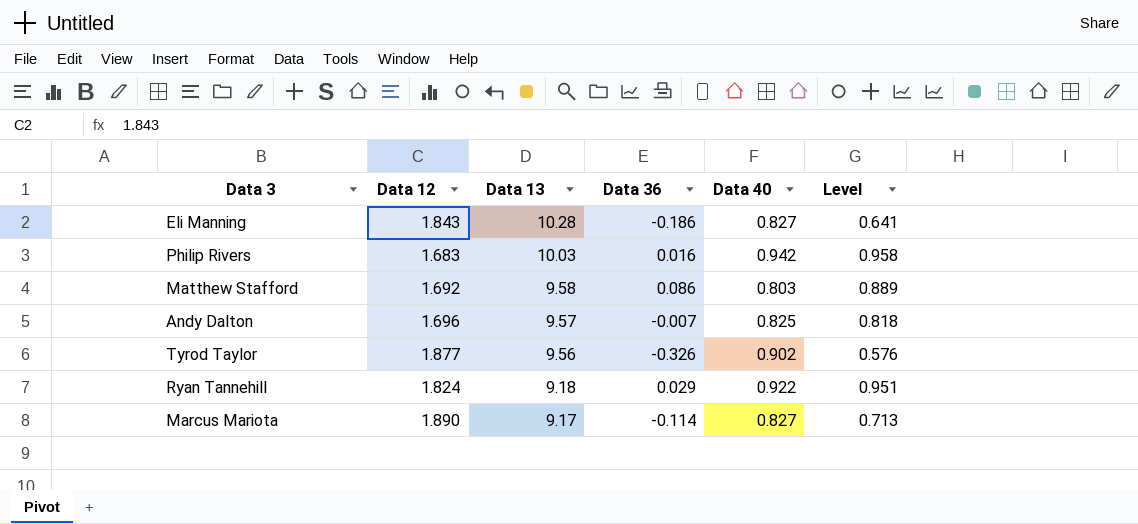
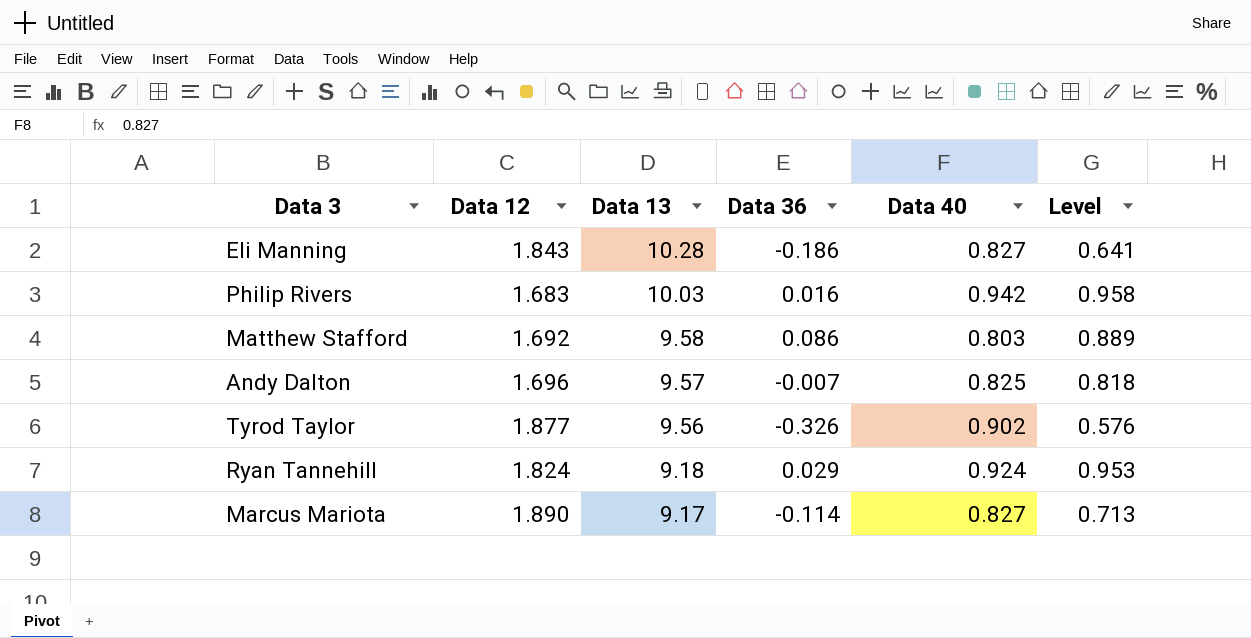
Ryan Tannehill | Data 40: 0.922 -> 0.924
Ryan Tannehill | Level: 0.951 -> 0.953

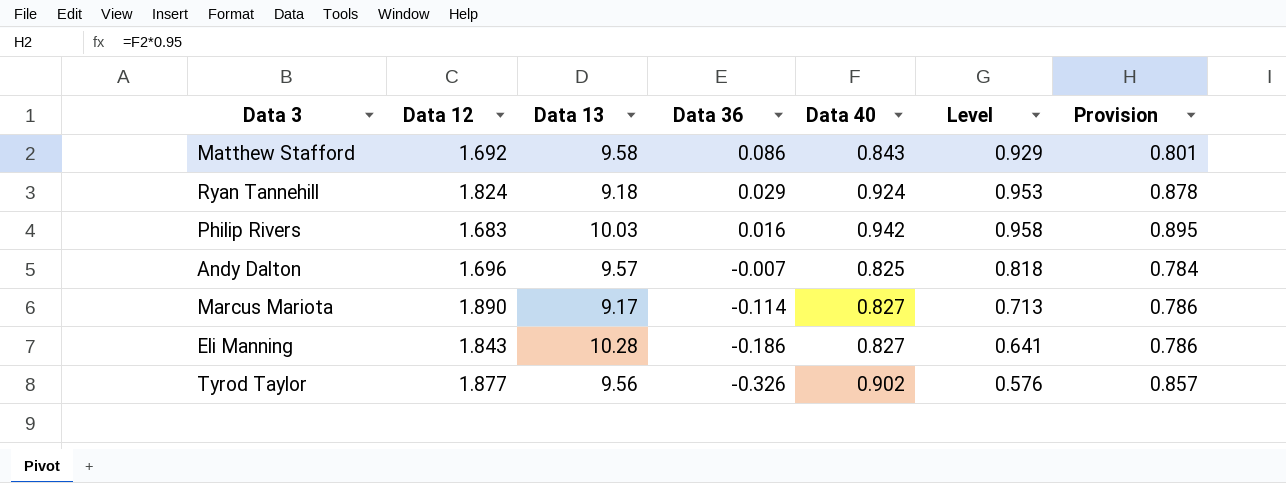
row order: Data 13 descending -> Data 36 descending
column Provision | formula: none -> [Data 40] * 0.95
Matthew Stafford | Data 40: 0.803 -> 0.843
Matthew Stafford | Level: 0.889 -> 0.929

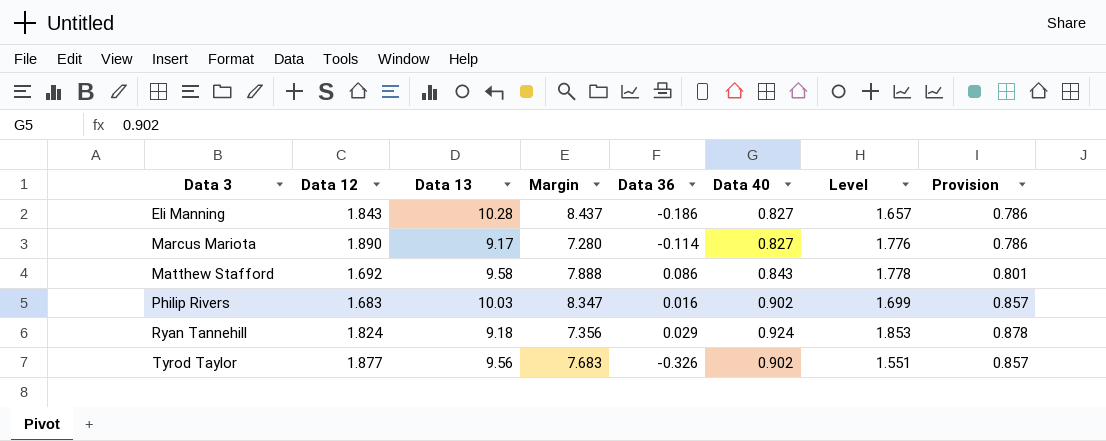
row order: Data 36 descending -> Data 3 ascending
column Margin | formula: none -> [Data 13] - [Data 12]
column Level | formula: [Data 36] + [Data 40] -> [Data 12] + [Data 36]
row Andy Dalton: 1.696 | 9.57 | -0.007 | 0.825 | 0.818 | 0.784 -> none
Philip Rivers | Data 40: 0.942 -> 0.902
Philip Rivers | Provision: 0.895 -> 0.857

